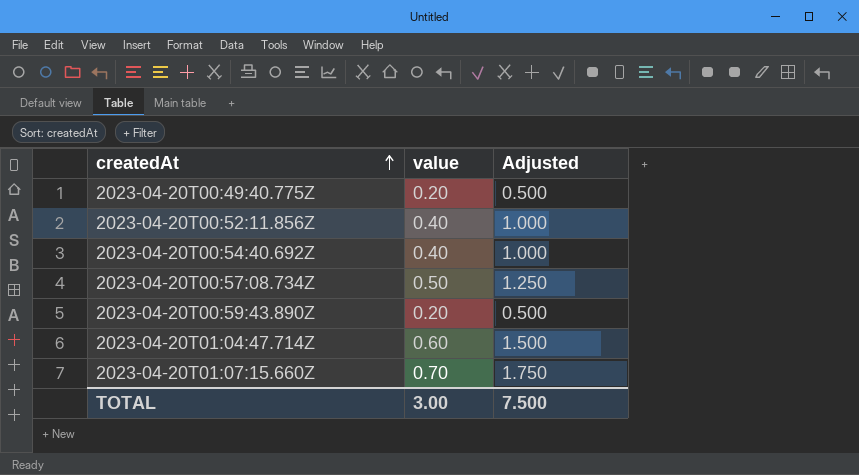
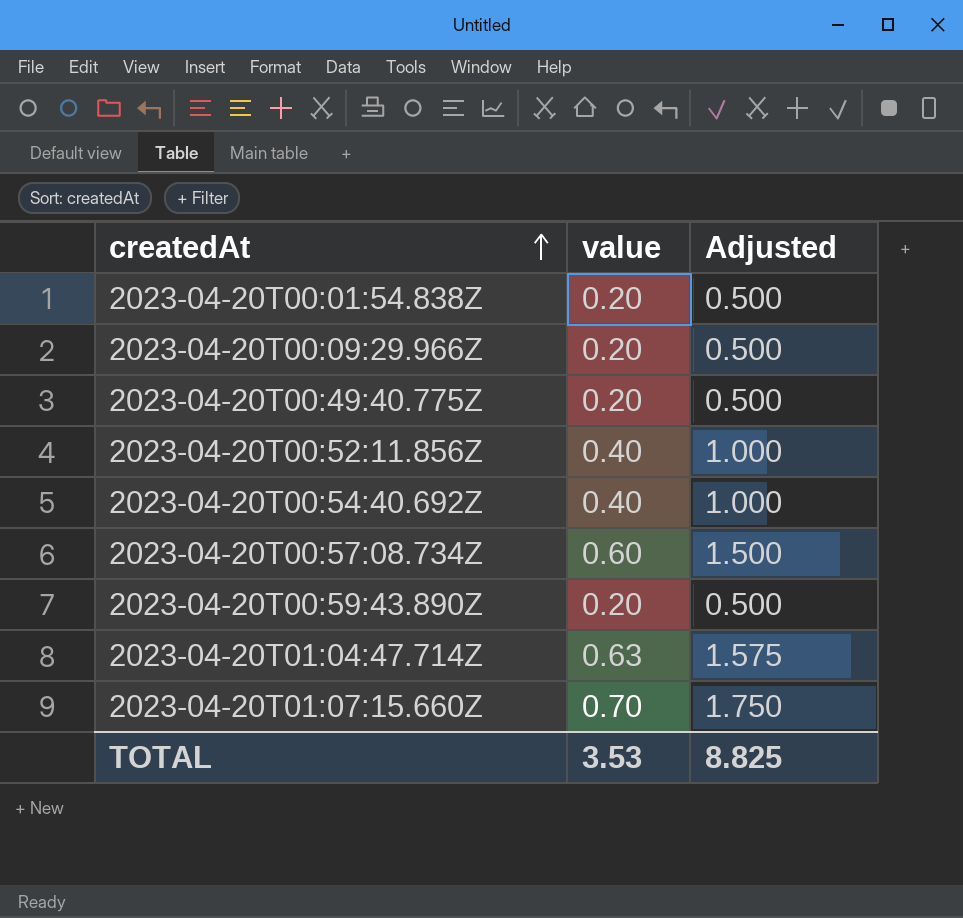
row 2023-04-20T00:01:54.838Z: none -> 0.20 | 0.500
row 2023-04-20T00:09:29.966Z: none -> 0.20 | 0.500
2023-04-20T00:57:08.734Z | value: 0.50 -> 0.60
2023-04-20T00:57:08.734Z | Adjusted: 1.250 -> 1.500
2023-04-20T01:04:47.714Z | value: 0.60 -> 0.63
2023-04-20T01:04:47.714Z | Adjusted: 1.500 -> 1.575
TOTAL | value: 3.00 -> 3.53
TOTAL | Adjusted: 7.500 -> 8.825

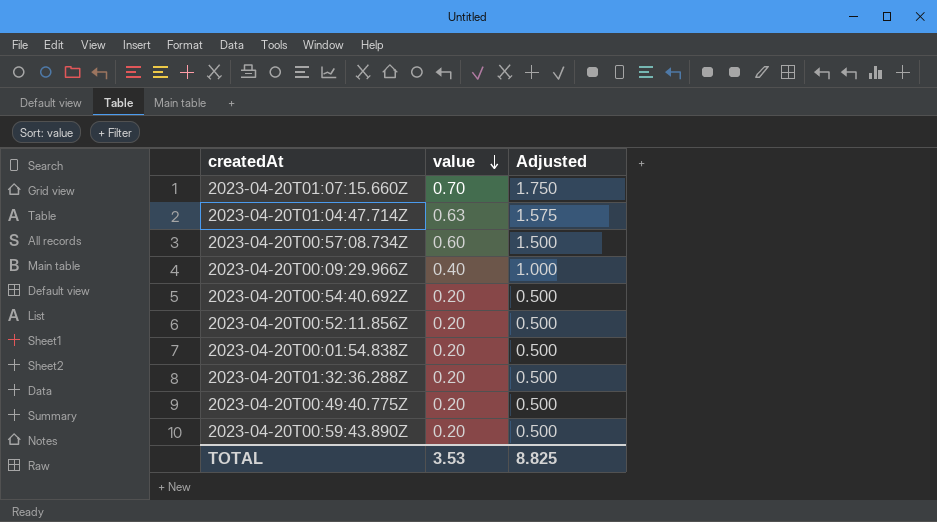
row order: createdAt ascending -> value descending
2023-04-20T00:09:29.966Z | value: 0.20 -> 0.40
2023-04-20T00:09:29.966Z | Adjusted: 0.500 -> 1.000
2023-04-20T00:54:40.692Z | value: 0.40 -> 0.20
2023-04-20T00:54:40.692Z | Adjusted: 1.000 -> 0.500
2023-04-20T00:52:11.856Z | value: 0.40 -> 0.20
2023-04-20T00:52:11.856Z | Adjusted: 1.000 -> 0.500
row 2023-04-20T01:32:36.288Z: none -> 0.20 | 0.500

